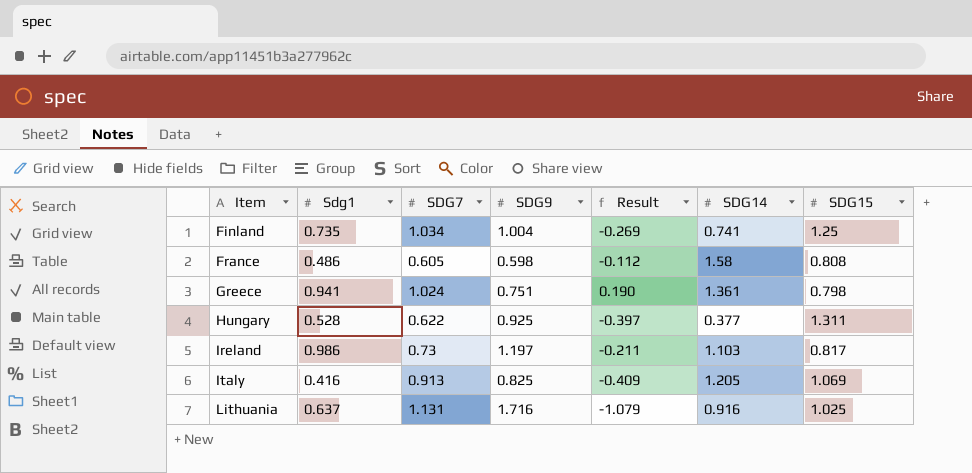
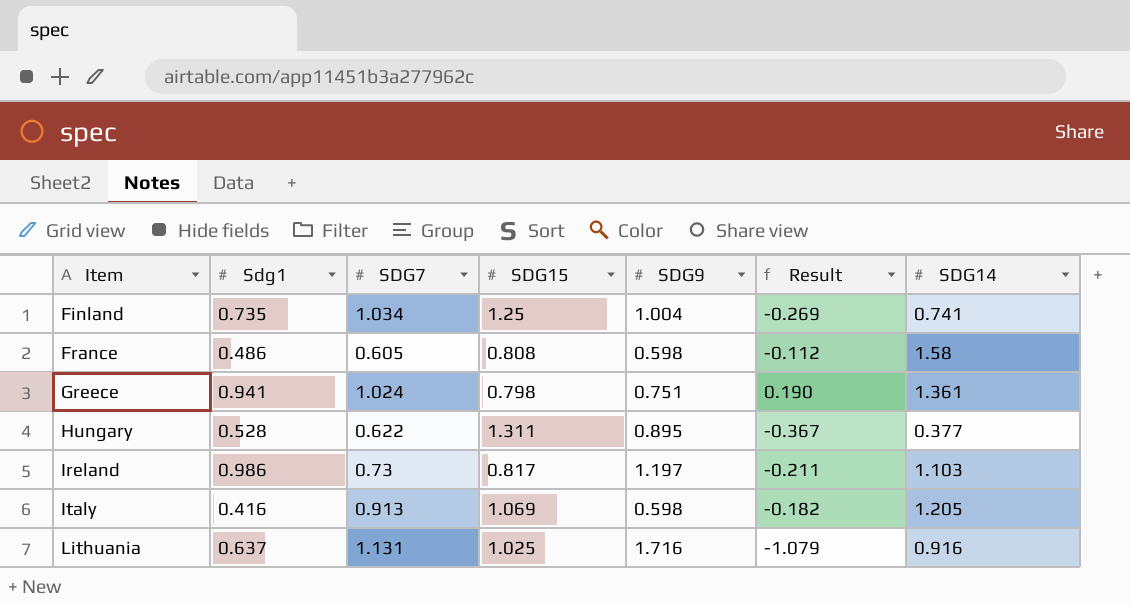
column SDG15 | position: 7 -> 4
Hungary | SDG9: 0.925 -> 0.895
Hungary | Result: -0.397 -> -0.367
Italy | SDG9: 0.825 -> 0.598
Italy | Result: -0.409 -> -0.182

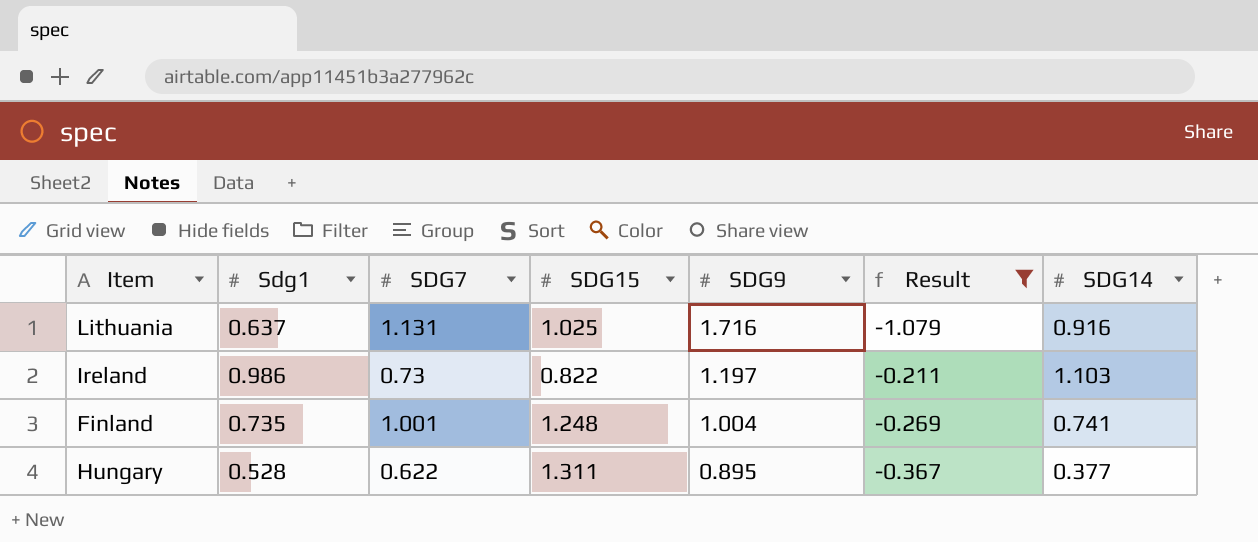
filter: none -> Result <= -0.211
row order: Item ascending -> SDG9 descending
Ireland | SDG15: 0.817 -> 0.822
Finland | SDG7: 1.034 -> 1.001
Finland | SDG15: 1.25 -> 1.248

